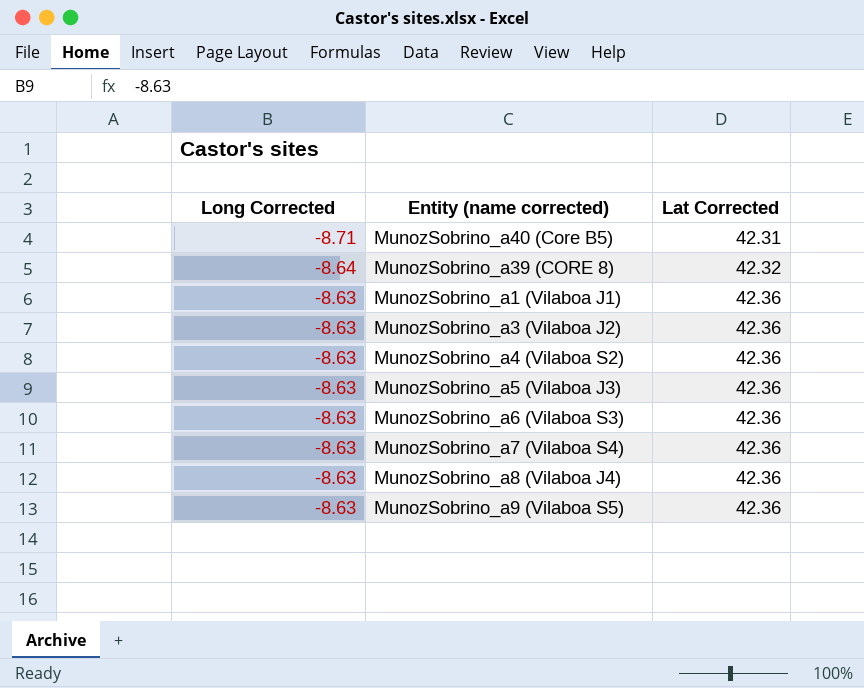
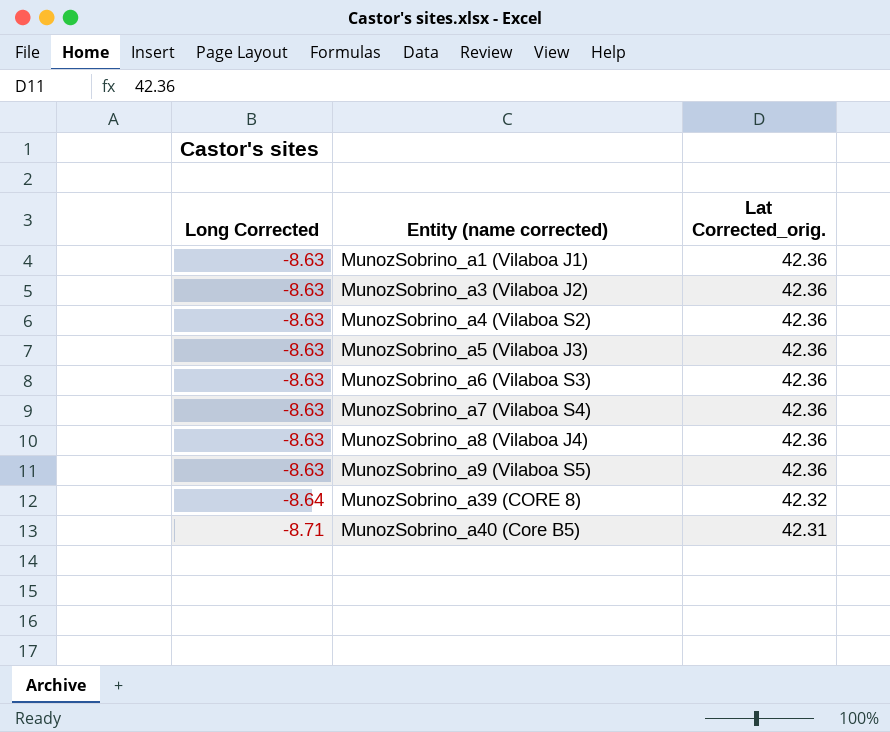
row order: Long Corrected ascending -> Long Corrected descending
column name: Lat Corrected -> Lat Corrected_orig.

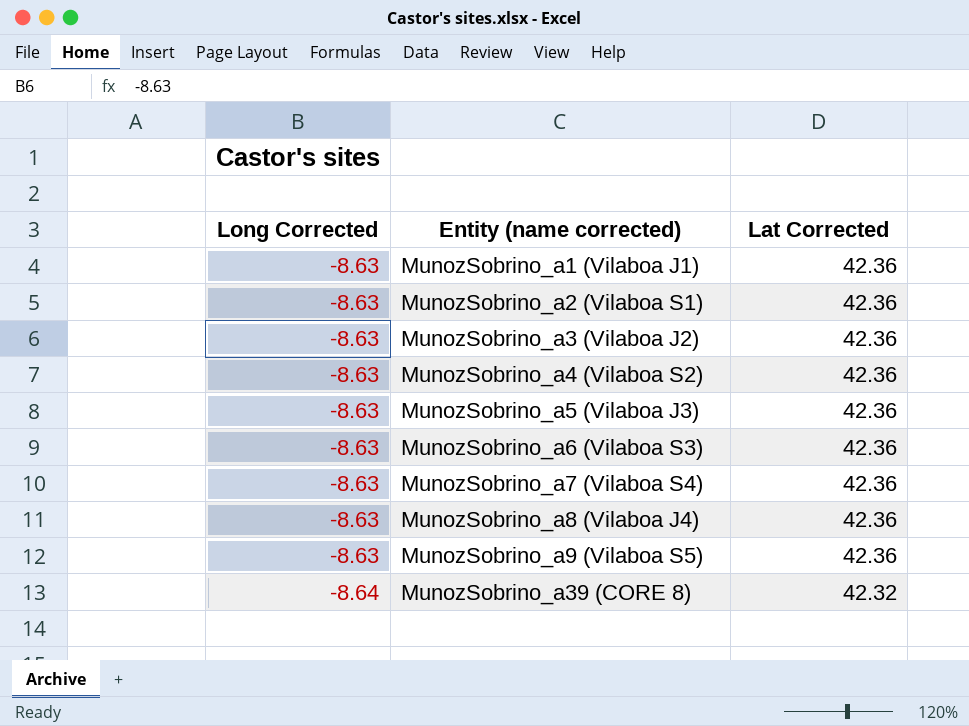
column name: Lat Corrected_orig. -> Lat Corrected
row MunozSobrino_a40 (Core B5): -8.71 | 42.31 -> none
row MunozSobrino_a2 (Vilaboa S1): none -> -8.63 | 42.36

